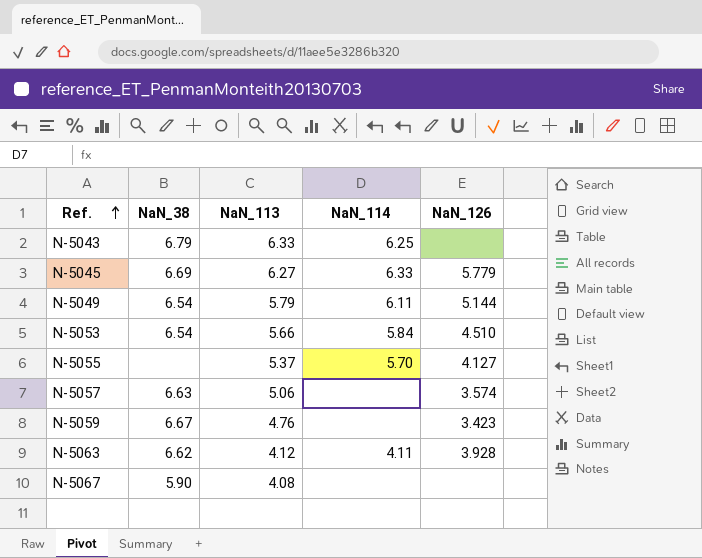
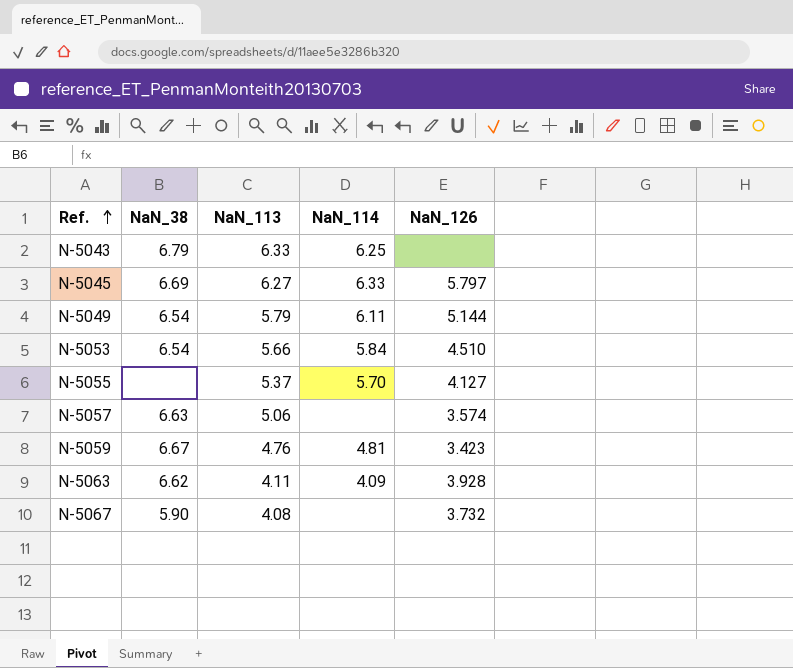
N-5045 | NaN_126: 5.779 -> 5.797
N-5059 | NaN_114: none -> 4.81
N-5063 | NaN_113: 4.12 -> 4.11
N-5063 | NaN_114: 4.11 -> 4.09
N-5067 | NaN_126: none -> 3.732

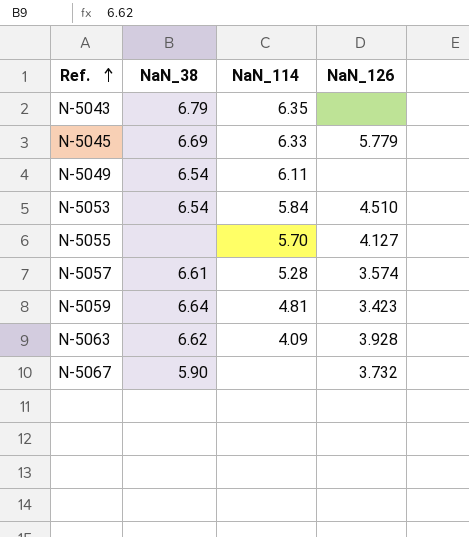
column NaN_113 | position: 3 -> none
N-5043 | NaN_114: 6.25 -> 6.35
N-5045 | NaN_126: 5.797 -> 5.779
N-5049 | NaN_126: 5.144 -> none
N-5057 | NaN_38: 6.63 -> 6.61
N-5057 | NaN_114: none -> 5.28
N-5059 | NaN_38: 6.67 -> 6.64

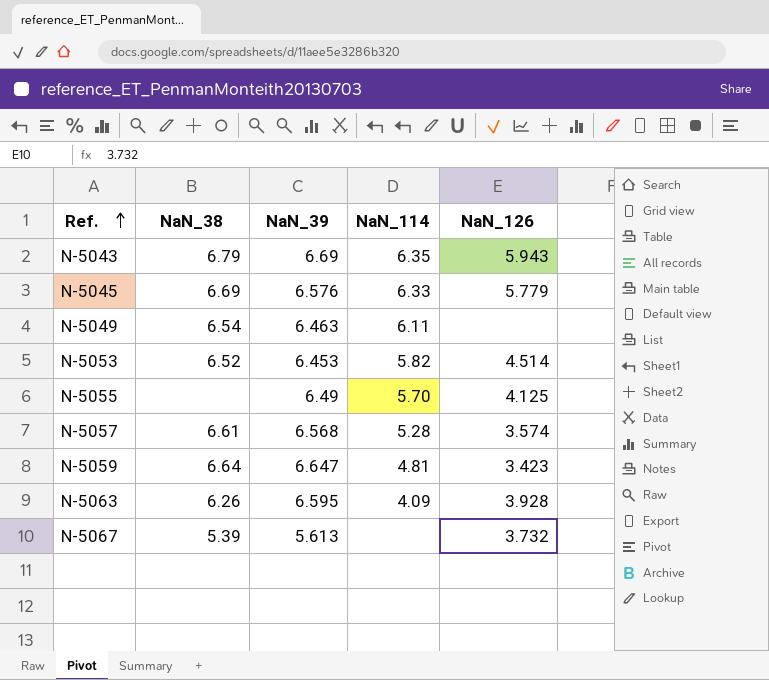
column NaN_39 | position: none -> 3
N-5043 | NaN_126: none -> 5.943
N-5053 | NaN_38: 6.54 -> 6.52
N-5053 | NaN_114: 5.84 -> 5.82
N-5053 | NaN_126: 4.510 -> 4.514
N-5055 | NaN_126: 4.127 -> 4.125
N-5063 | NaN_38: 6.62 -> 6.26
N-5067 | NaN_38: 5.90 -> 5.39

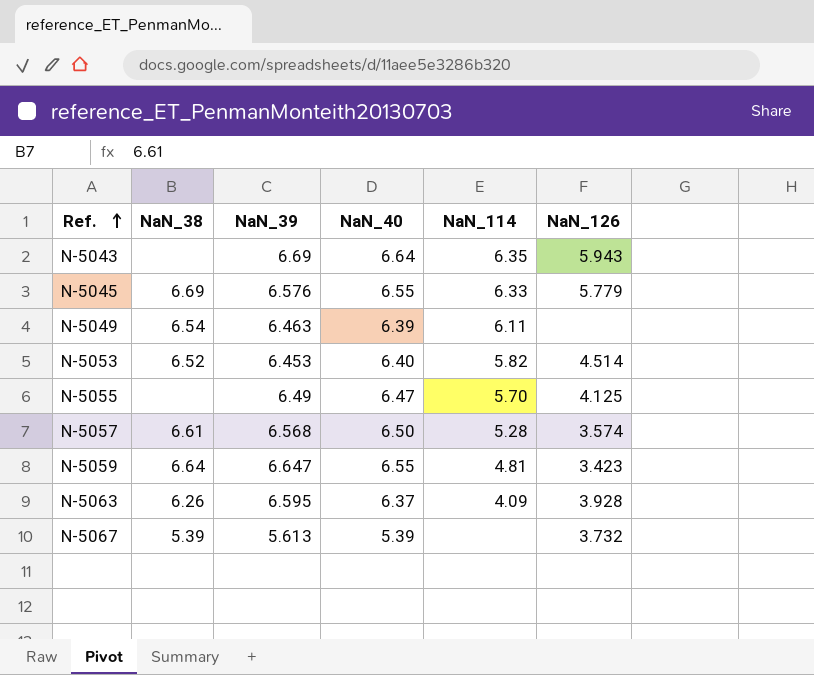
column NaN_40 | position: none -> 4
N-5043 | NaN_38: 6.79 -> none

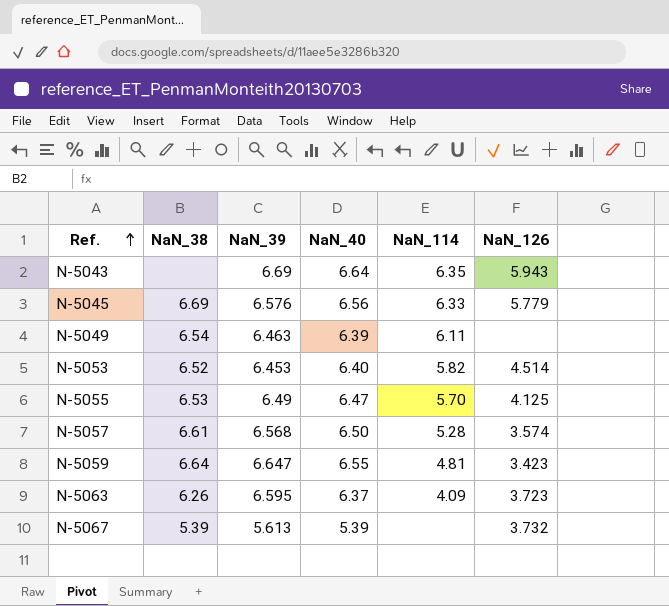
N-5045 | NaN_40: 6.55 -> 6.56
N-5055 | NaN_38: none -> 6.53
N-5063 | NaN_126: 3.928 -> 3.723

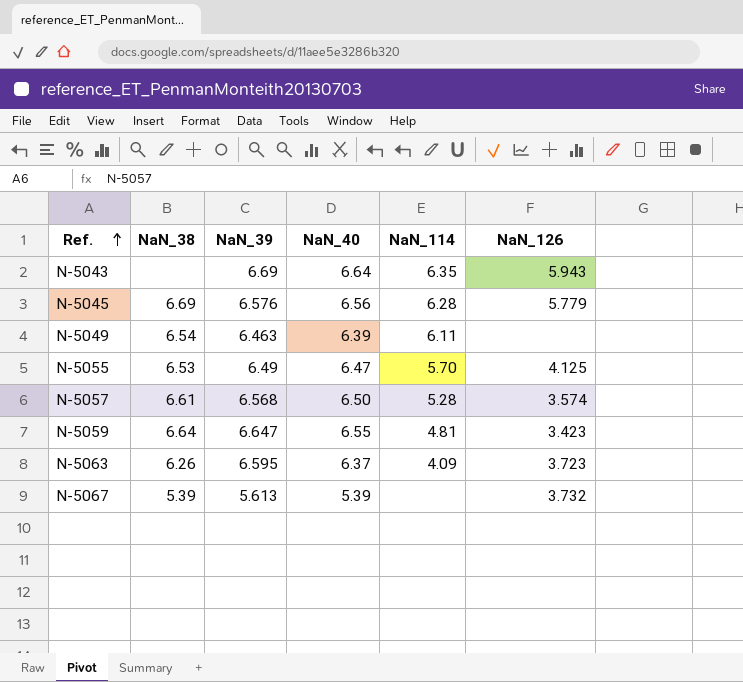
row N-5053: 6.52 | 6.453 | 6.40 | 5.82 | 4.514 -> none
N-5045 | NaN_114: 6.33 -> 6.28

